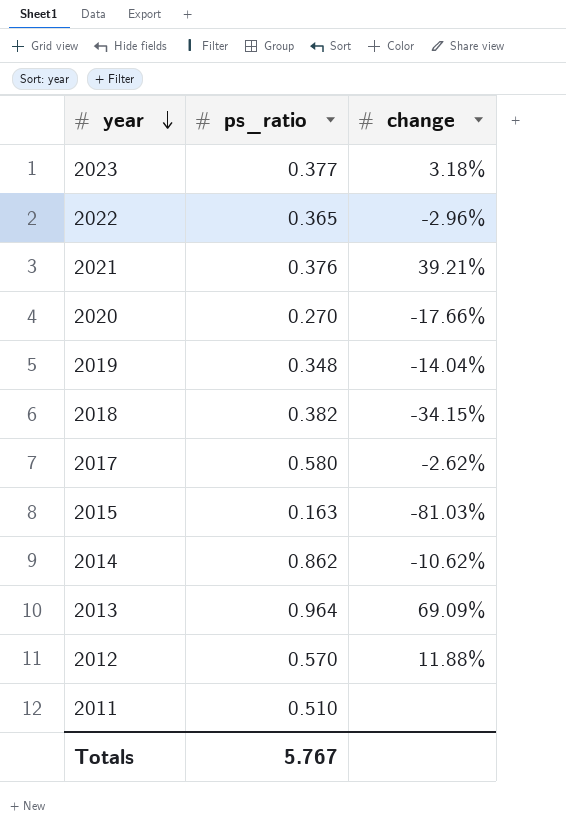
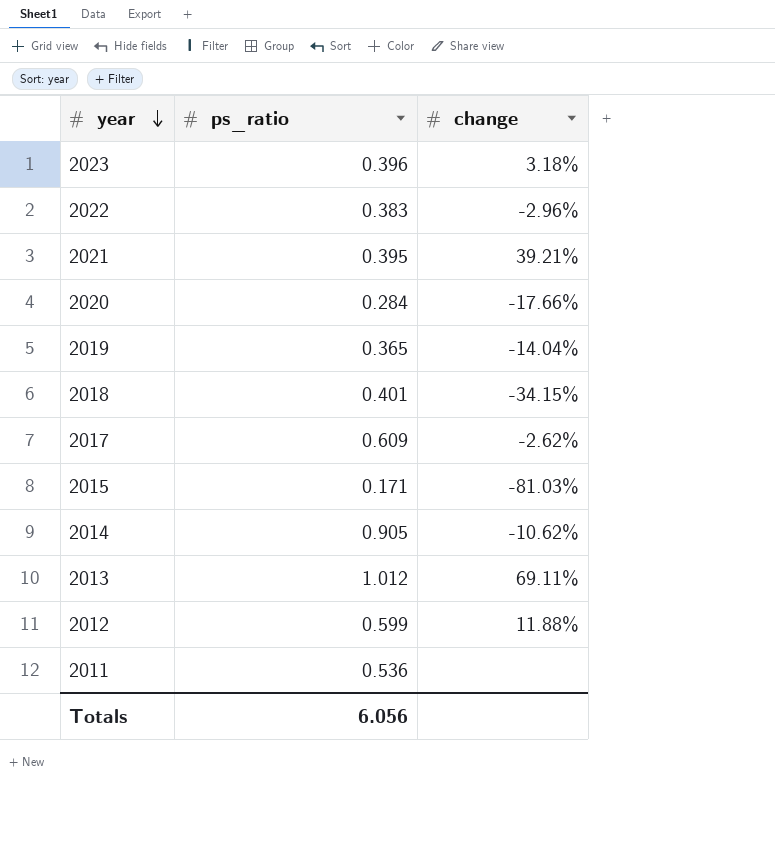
2023 | ps_ratio: 0.377 -> 0.396
2022 | ps_ratio: 0.365 -> 0.383
2021 | ps_ratio: 0.376 -> 0.395
2020 | ps_ratio: 0.270 -> 0.284
2019 | ps_ratio: 0.348 -> 0.365
2018 | ps_ratio: 0.382 -> 0.401
2017 | ps_ratio: 0.580 -> 0.609
2015 | ps_ratio: 0.163 -> 0.171
2014 | ps_ratio: 0.862 -> 0.905
2013 | ps_ratio: 0.964 -> 1.012
2013 | change: 69.09% -> 69.11%
2012 | ps_ratio: 0.570 -> 0.599
2011 | ps_ratio: 0.510 -> 0.536
Totals | ps_ratio: 5.767 -> 6.056

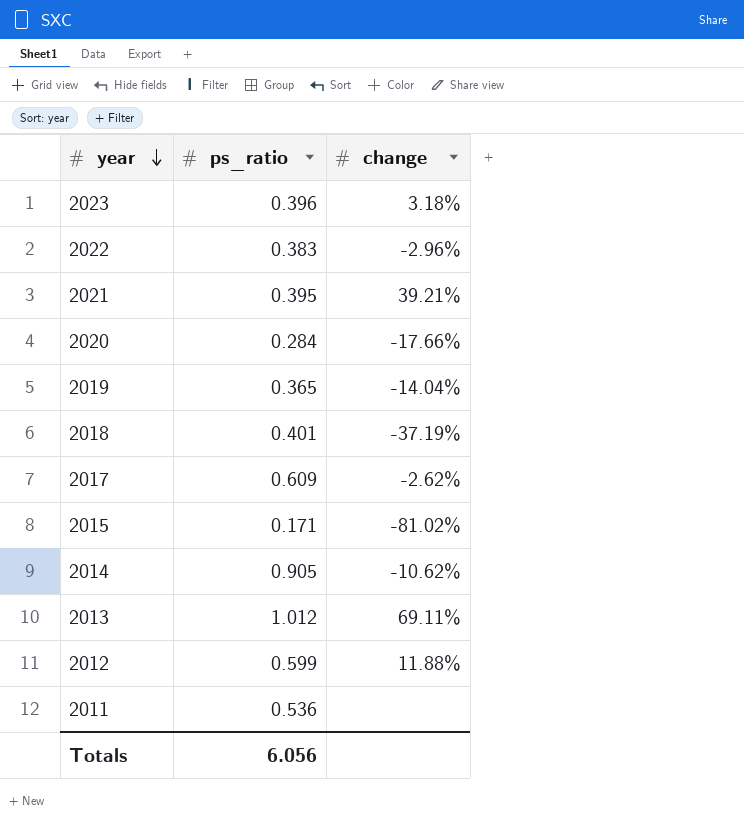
2018 | change: -34.15% -> -37.19%
2015 | change: -81.03% -> -81.02%

